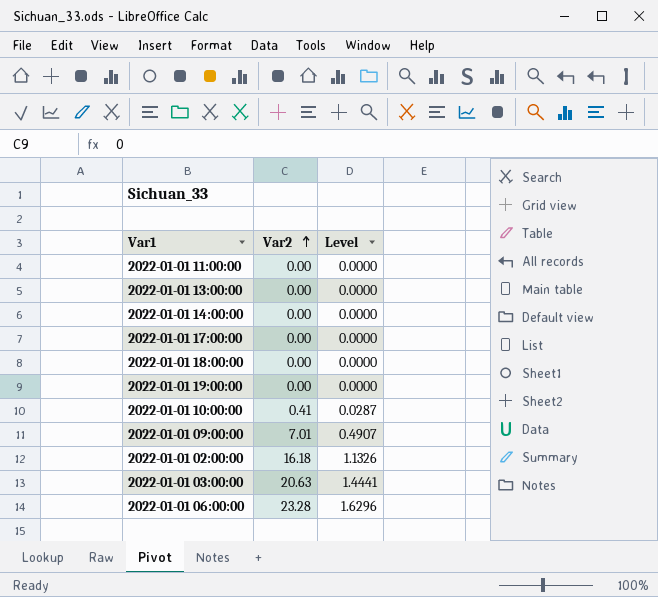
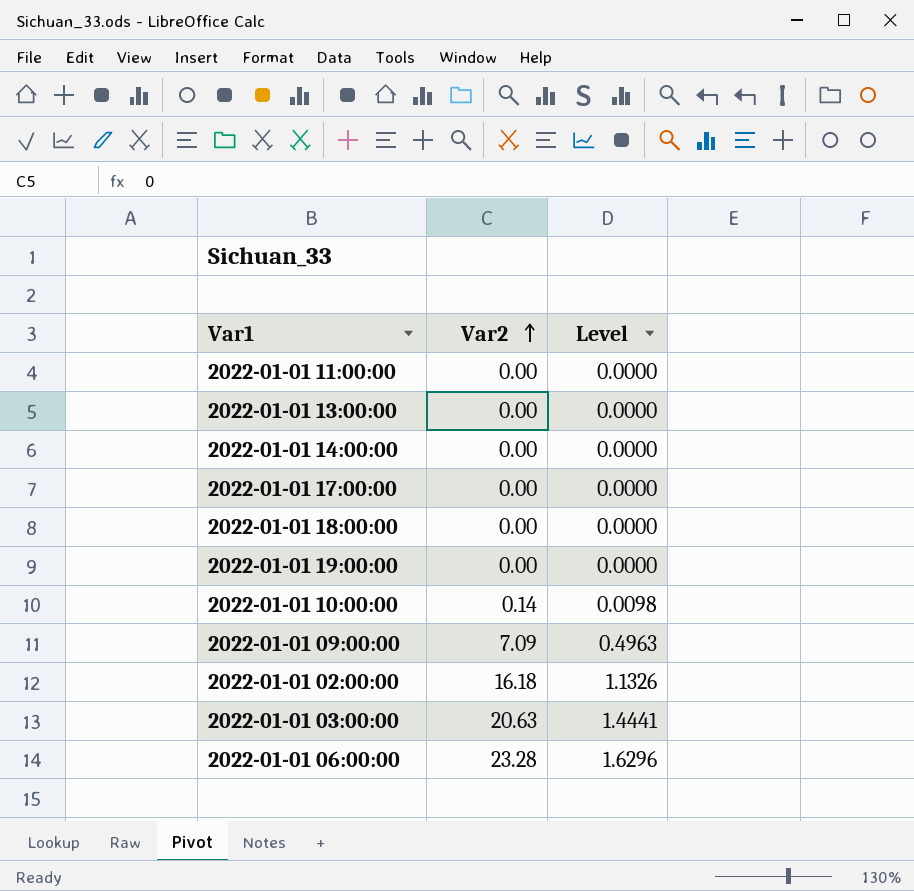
2022-01-01 10:00:00 | Var2: 0.41 -> 0.14
2022-01-01 10:00:00 | Level: 0.0287 -> 0.0098
2022-01-01 09:00:00 | Var2: 7.01 -> 7.09
2022-01-01 09:00:00 | Level: 0.4907 -> 0.4963

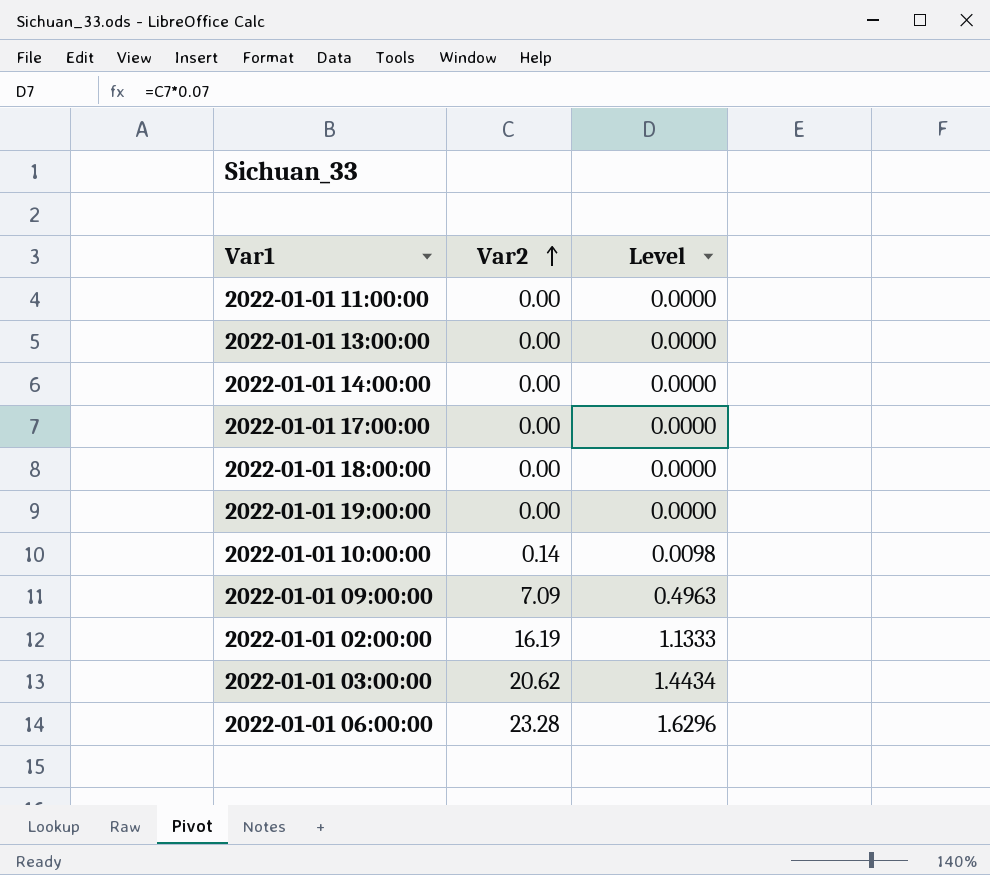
2022-01-01 02:00:00 | Var2: 16.18 -> 16.19
2022-01-01 02:00:00 | Level: 1.1326 -> 1.1333
2022-01-01 03:00:00 | Var2: 20.63 -> 20.62
2022-01-01 03:00:00 | Level: 1.4441 -> 1.4434

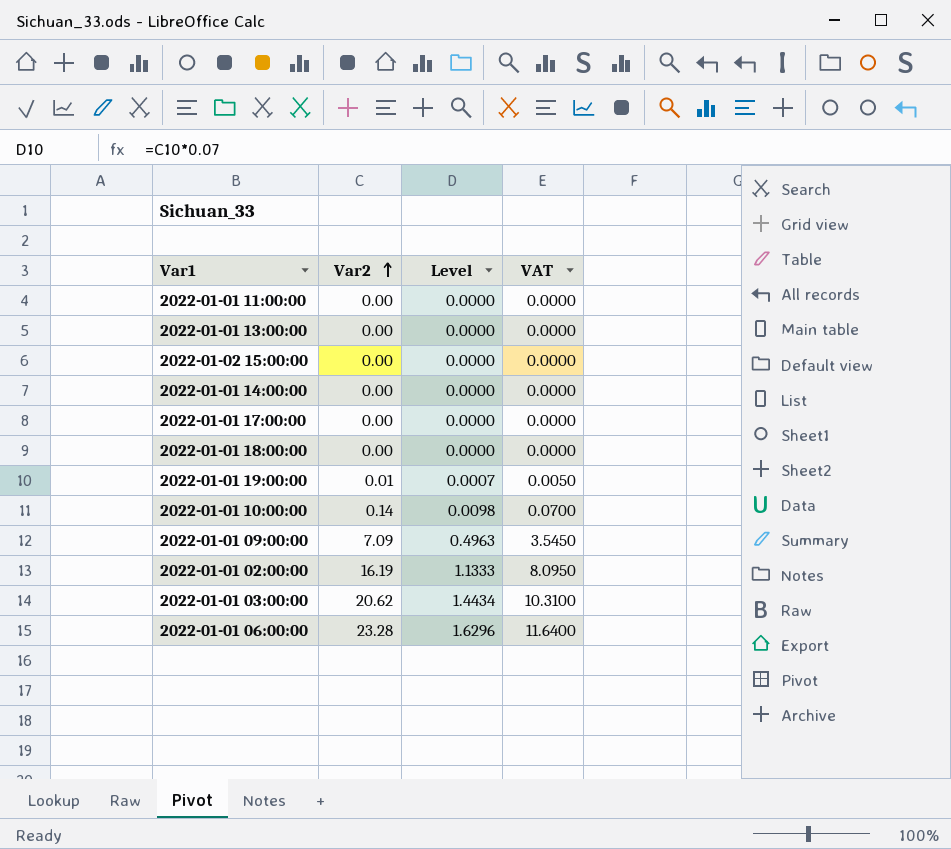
column VAT | formula: none -> [Var2] * 0.5
row 2022-01-02 15:00:00: none -> 0.00 | 0.0000 | 0.0000
2022-01-01 19:00:00 | Var2: 0.00 -> 0.01
2022-01-01 19:00:00 | Level: 0.0000 -> 0.0007

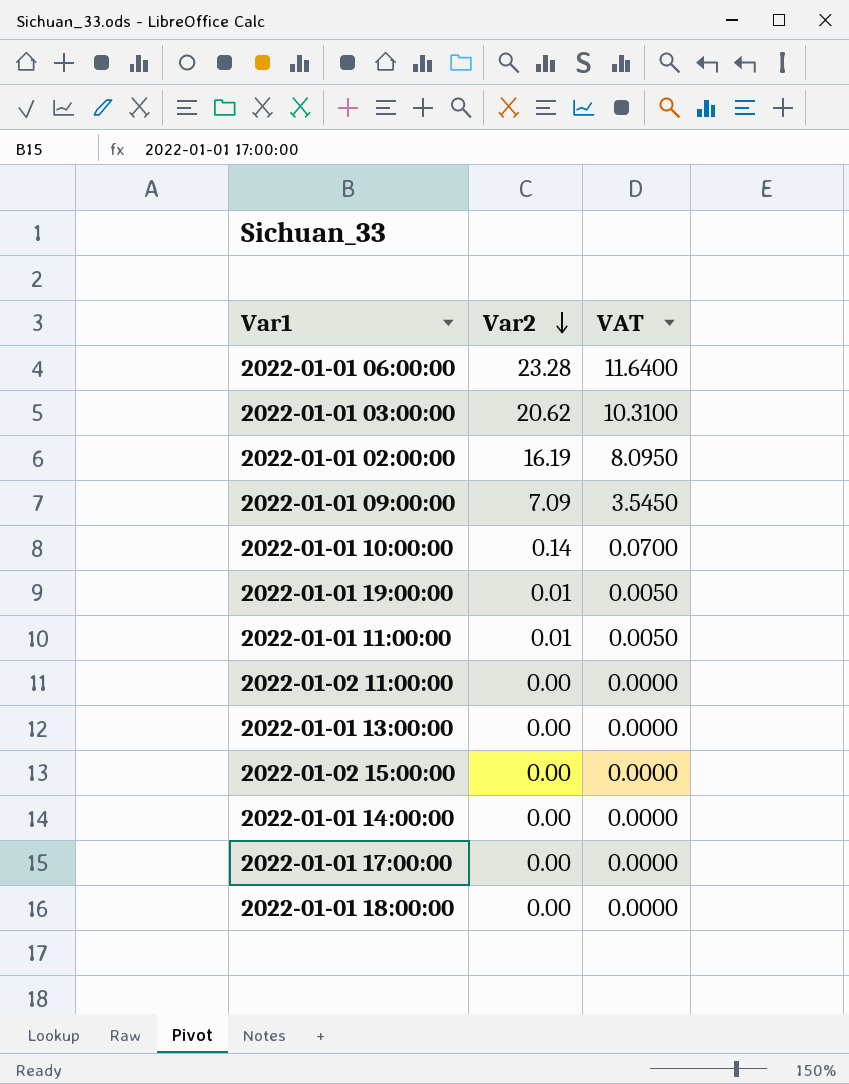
row order: Var2 ascending -> Var2 descending
column Level | formula: [Var2] * 0.07 -> none
2022-01-01 11:00:00 | Var2: 0.00 -> 0.01
2022-01-01 11:00:00 | VAT: 0.0000 -> 0.0050
row 2022-01-02 11:00:00: none -> 0.00 | 0.0000

